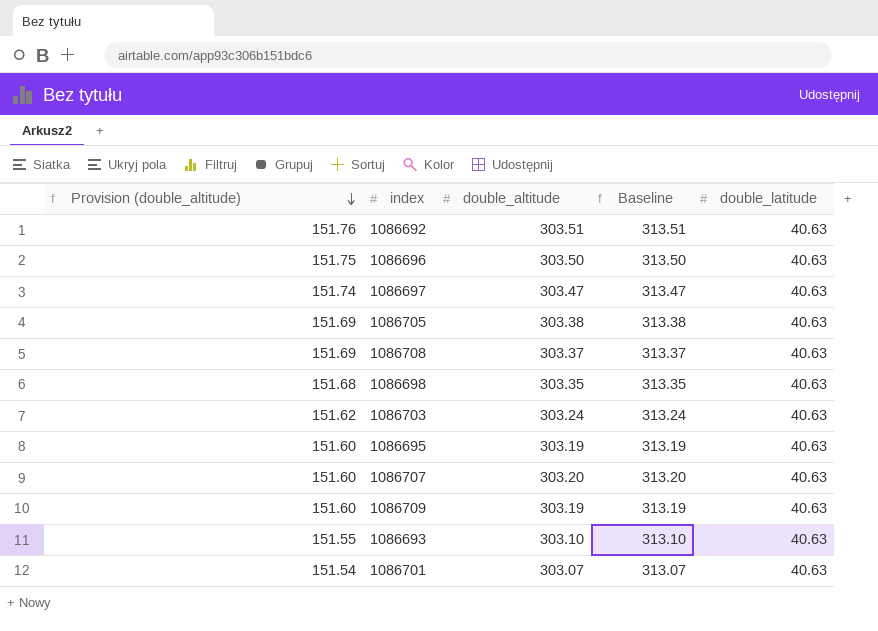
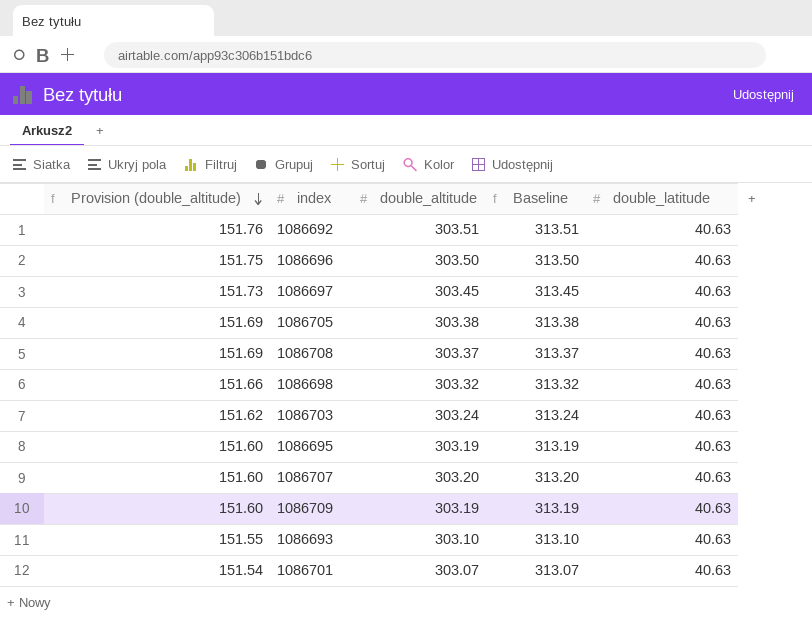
1086697 | Provision (double_altitude): 151.74 -> 151.73
1086697 | double_altitude: 303.47 -> 303.45
1086697 | Baseline: 313.47 -> 313.45
1086698 | Provision (double_altitude): 151.68 -> 151.66
1086698 | double_altitude: 303.35 -> 303.32
1086698 | Baseline: 313.35 -> 313.32

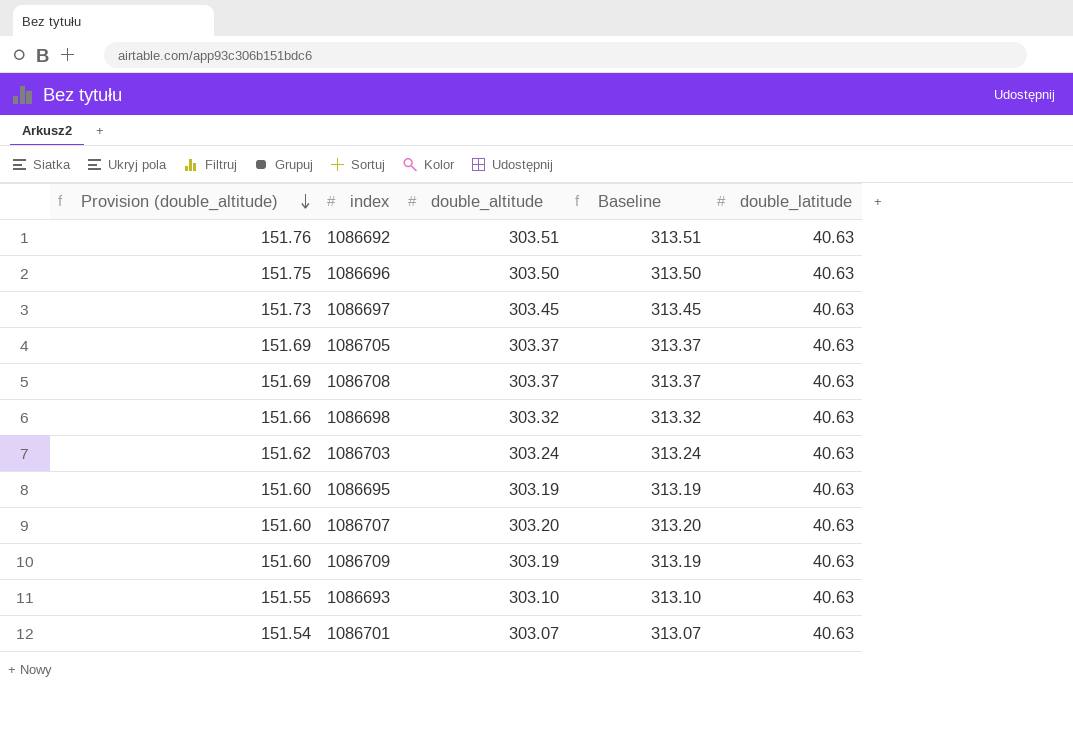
1086705 | double_altitude: 303.38 -> 303.37
1086705 | Baseline: 313.38 -> 313.37

